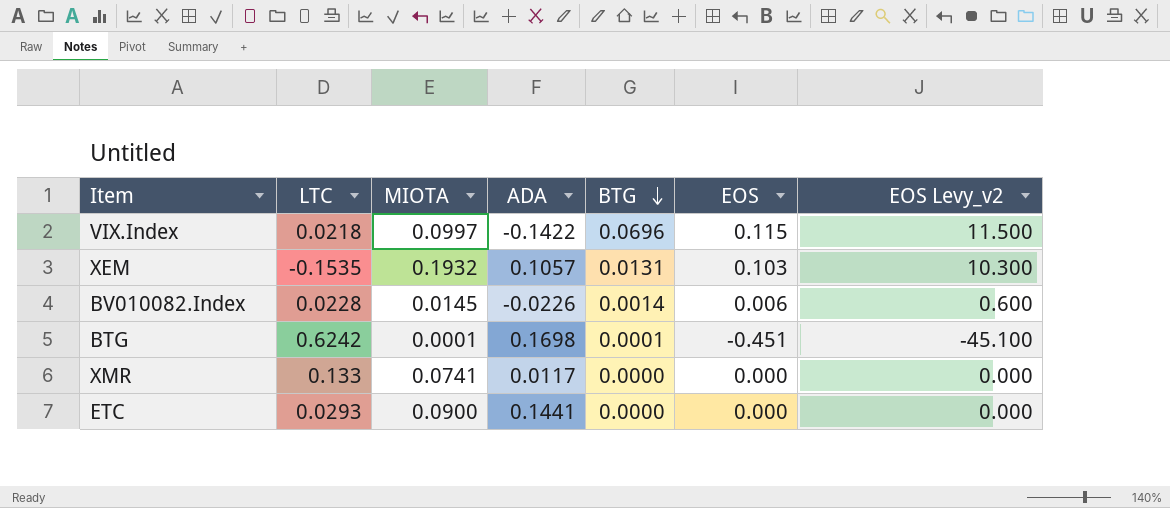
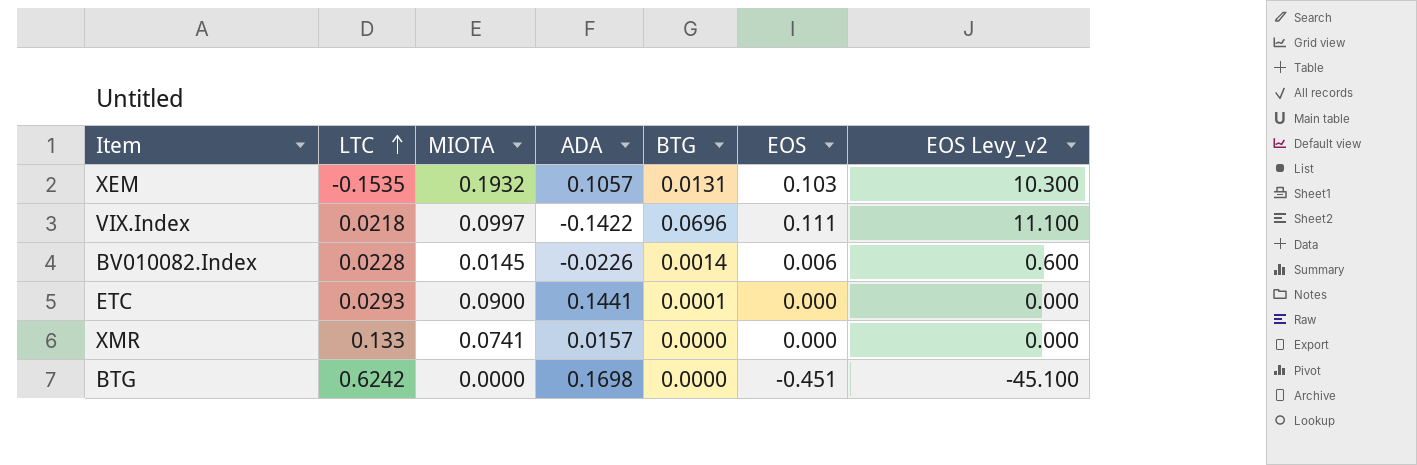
row order: BTG descending -> LTC ascending
VIX.Index | EOS: 0.115 -> 0.111
VIX.Index | EOS Levy_v2: 11.500 -> 11.100
ETC | BTG: 0.0000 -> 0.0001
XMR | ADA: 0.0117 -> 0.0157
BTG | MIOTA: 0.0001 -> 0.0000
BTG | BTG: 0.0001 -> 0.0000

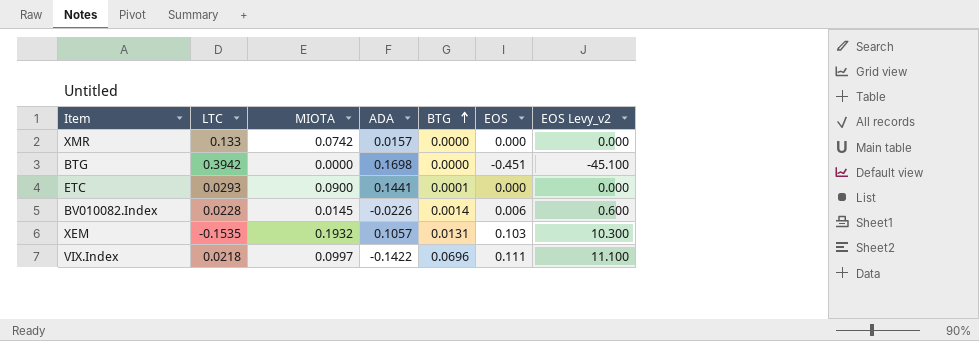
row order: LTC ascending -> BTG ascending
XMR | MIOTA: 0.0741 -> 0.0742
BTG | LTC: 0.6242 -> 0.3942

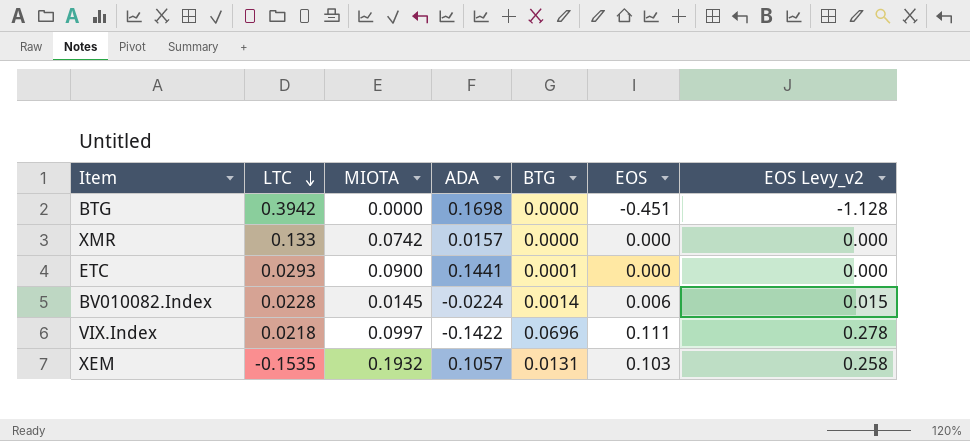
row order: BTG ascending -> LTC descending
column EOS Levy_v2 | formula: [EOS] * 100 -> [EOS] * 2.5
BV010082.Index | ADA: -0.0226 -> -0.0224

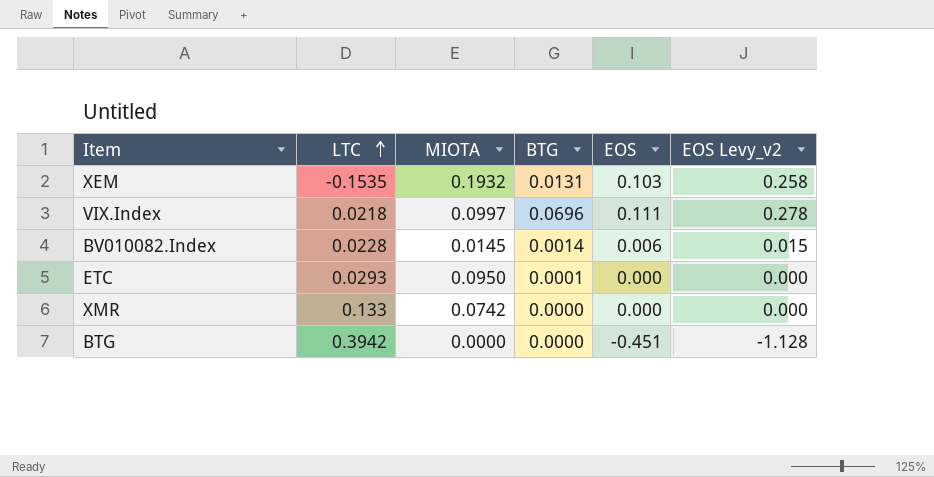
row order: LTC descending -> LTC ascending
column ADA | position: 4 -> none
ETC | MIOTA: 0.0900 -> 0.0950

